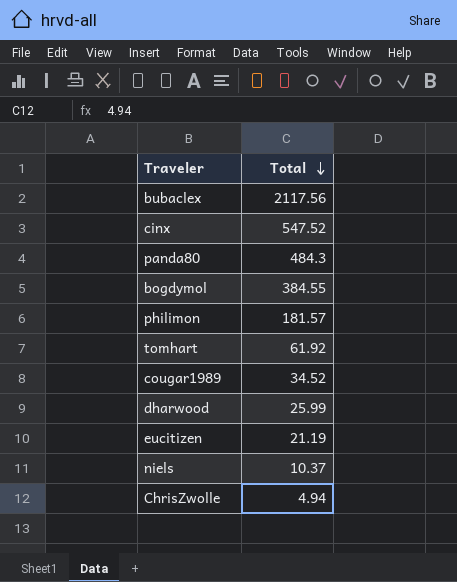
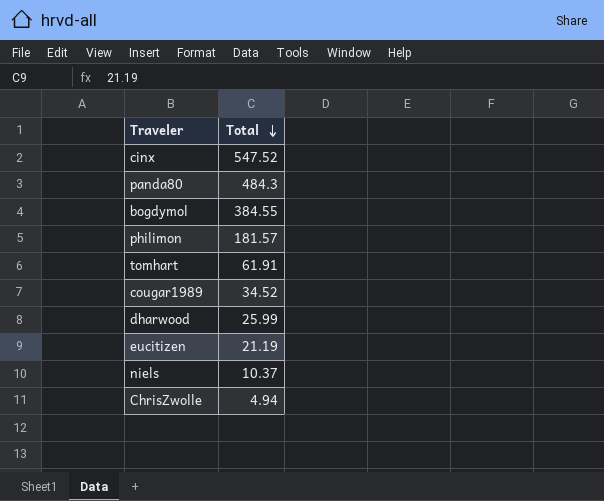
row bubaclex: 2117.56 -> none
tomhart | Total: 61.92 -> 61.91

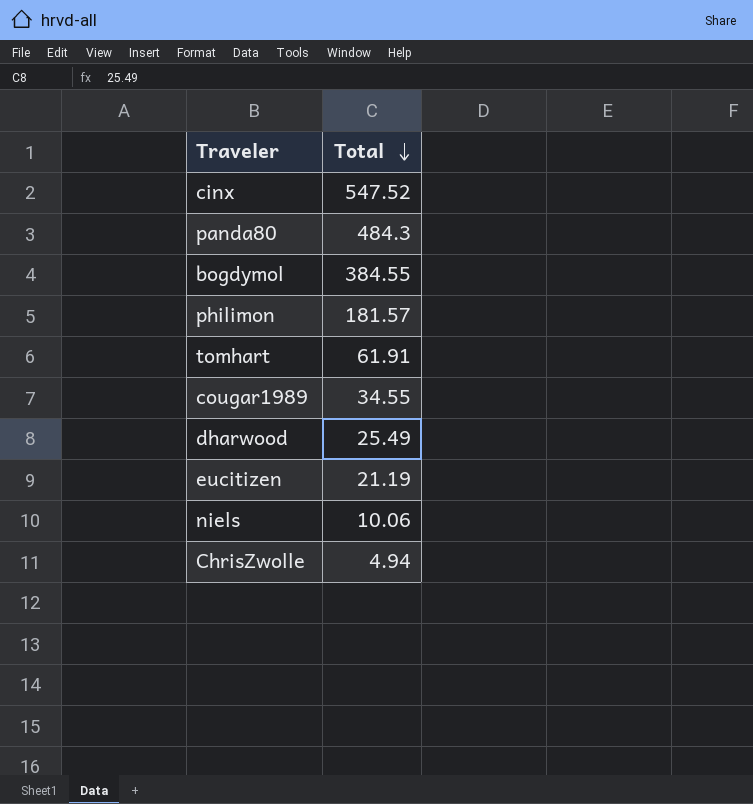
cougar1989 | Total: 34.52 -> 34.55
dharwood | Total: 25.99 -> 25.49
niels | Total: 10.37 -> 10.06

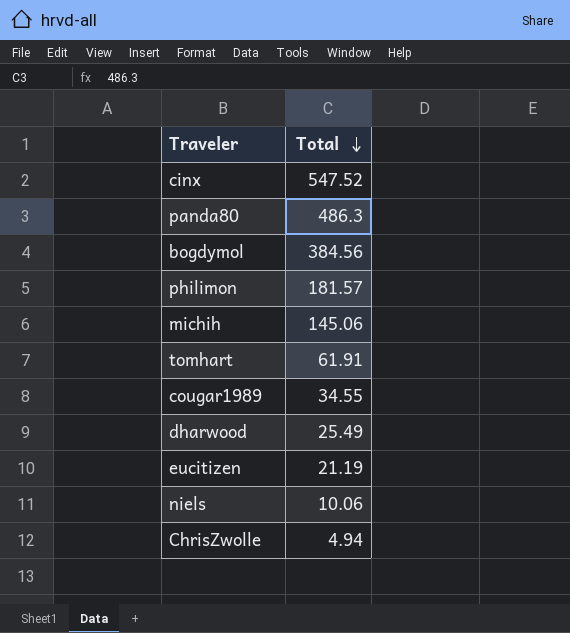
panda80 | Total: 484.3 -> 486.3
bogdymol | Total: 384.55 -> 384.56
row michih: none -> 145.06

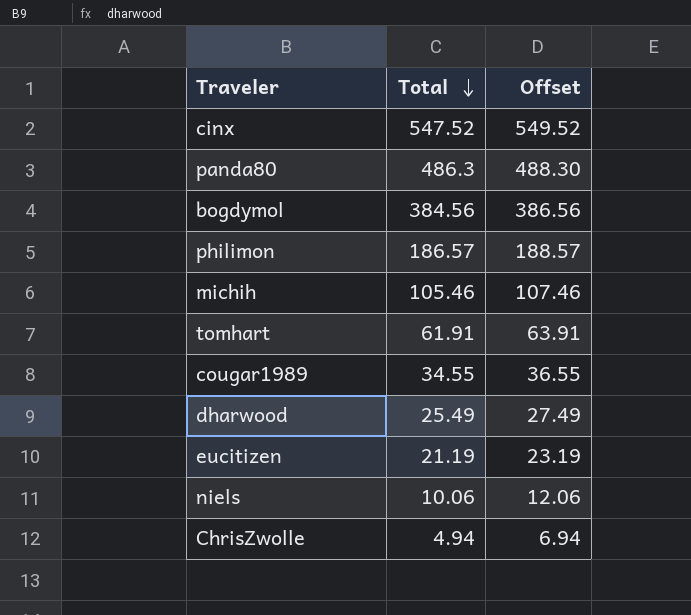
column Offset | formula: none -> [Total] + 2
philimon | Total: 181.57 -> 186.57
michih | Total: 145.06 -> 105.46

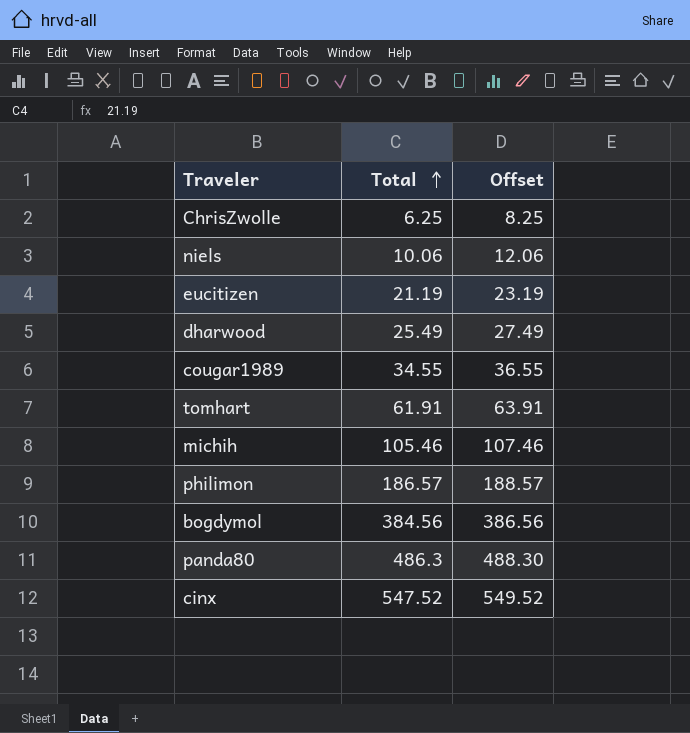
row order: Total descending -> Total ascending
ChrisZwolle | Total: 4.94 -> 6.25
ChrisZwolle | Offset: 6.94 -> 8.25

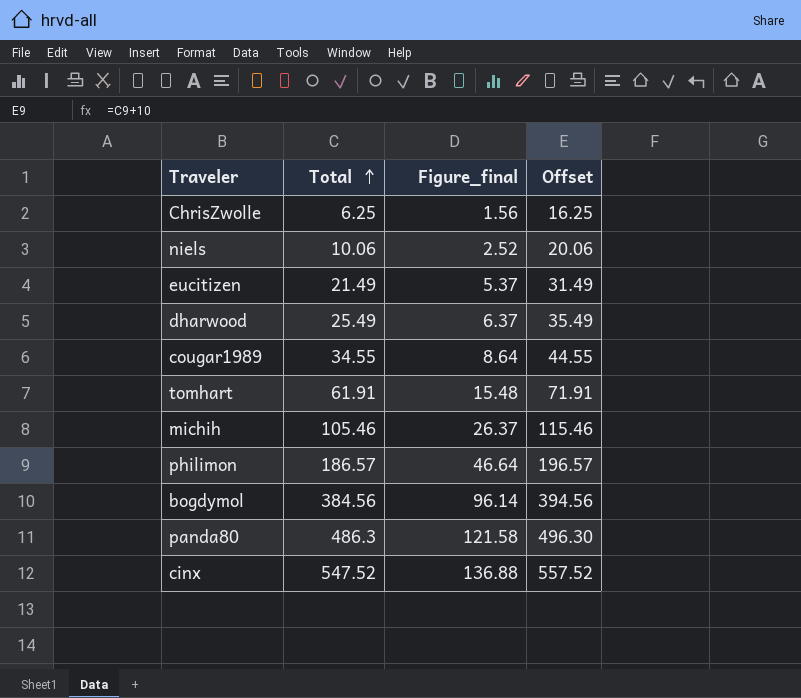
column Figure_final | formula: none -> [Total] * 0.25
column Offset | formula: [Total] + 2 -> [Total] + 10
eucitizen | Total: 21.19 -> 21.49

